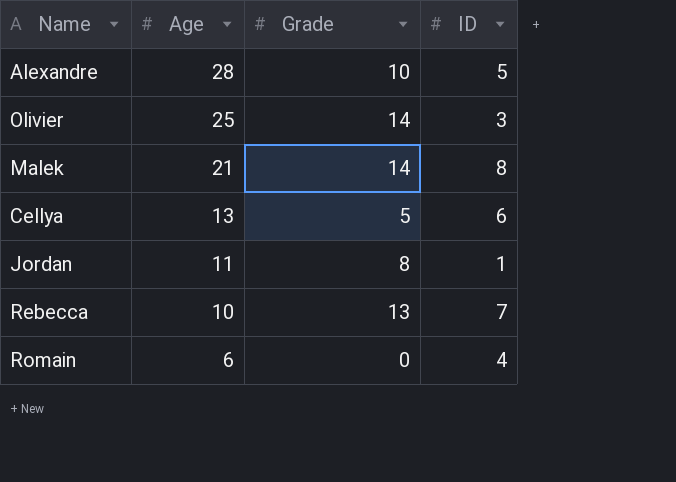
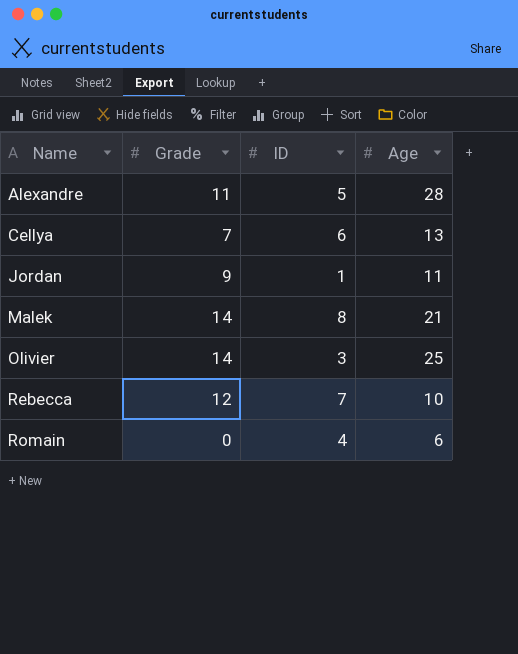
row order: Age descending -> Name ascending
column Age | position: 2 -> 4
Alexandre | Grade: 10 -> 11
Cellya | Grade: 5 -> 7
Jordan | Grade: 8 -> 9
Rebecca | Grade: 13 -> 12

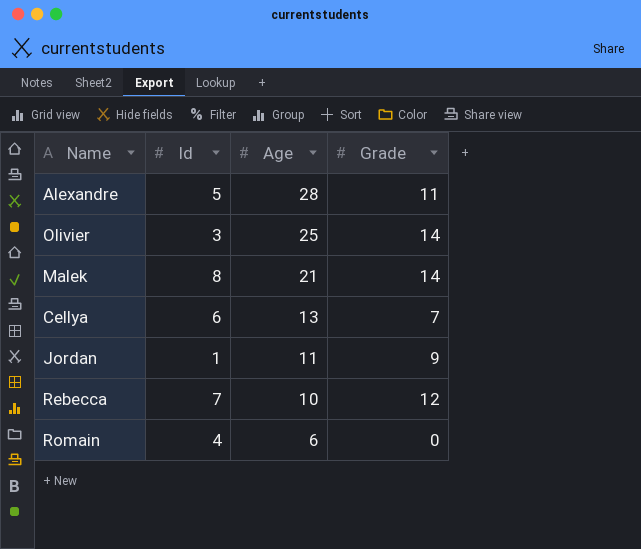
row order: Name ascending -> Age descending
column name: ID -> Id
column Grade | position: 2 -> 4

